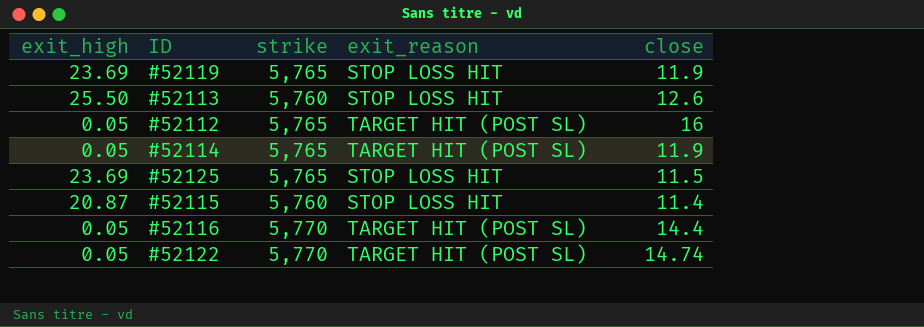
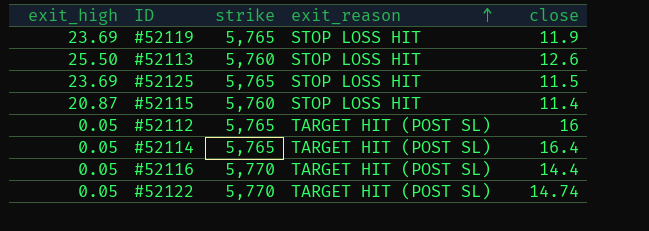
row order: none -> exit_reason ascending
#52114 | close: 11.9 -> 16.4

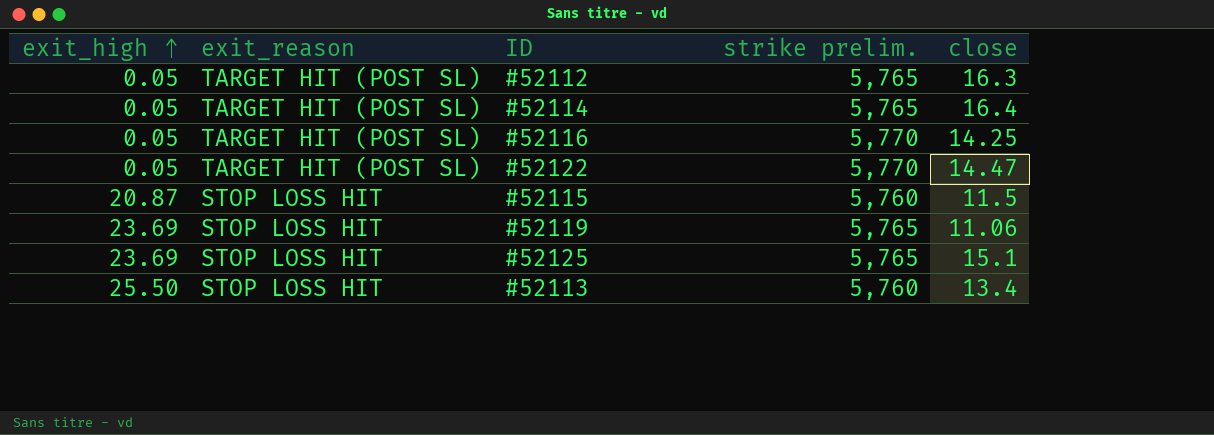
row order: exit_reason ascending -> exit_high ascending
column exit_reason | position: 4 -> 2
column name: strike -> strike prelim.
#52112 | close: 16 -> 16.3
#52116 | close: 14.4 -> 14.25
#52122 | close: 14.74 -> 14.47
#52115 | close: 11.4 -> 11.5
#52119 | close: 11.9 -> 11.06
#52125 | close: 11.5 -> 15.1
#52113 | close: 12.6 -> 13.4

